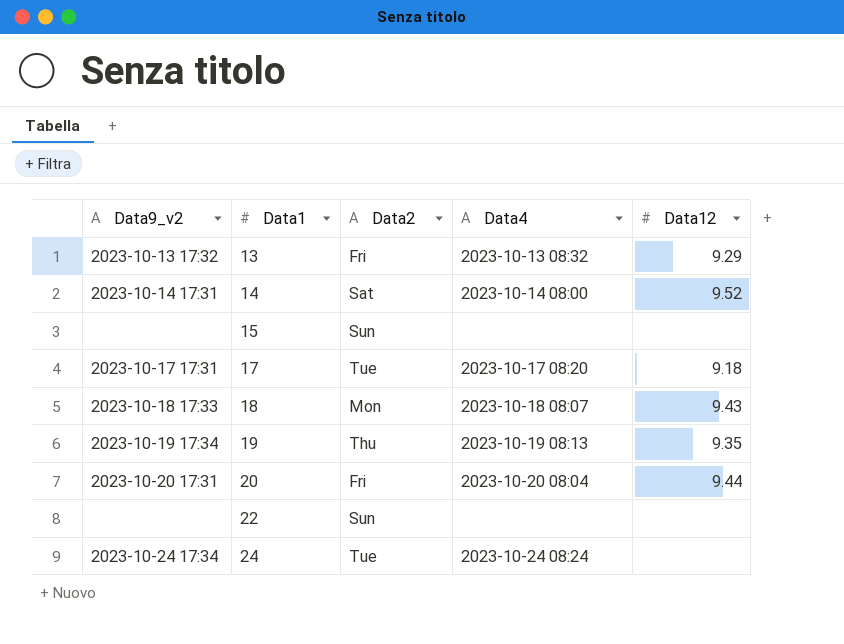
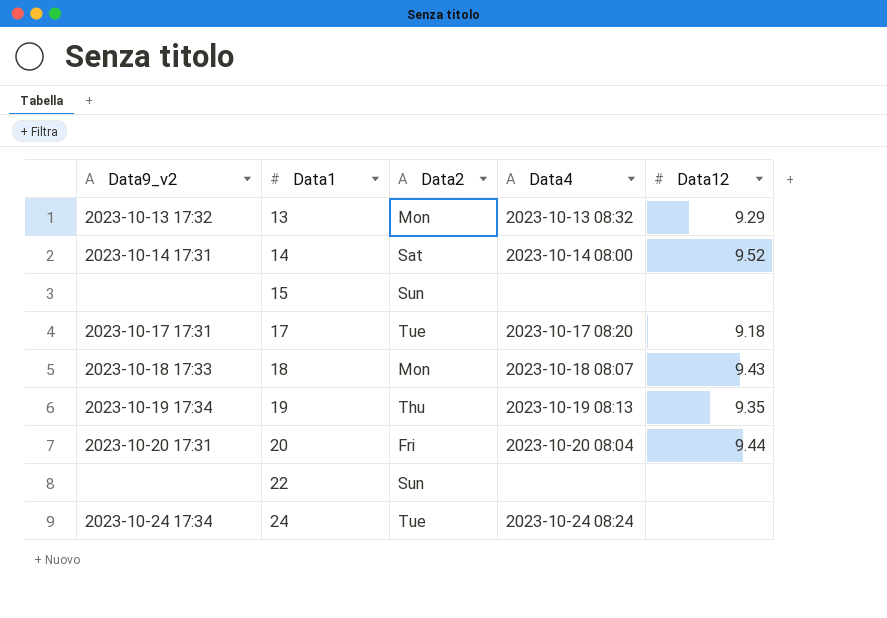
13 | Data2: Fri -> Mon

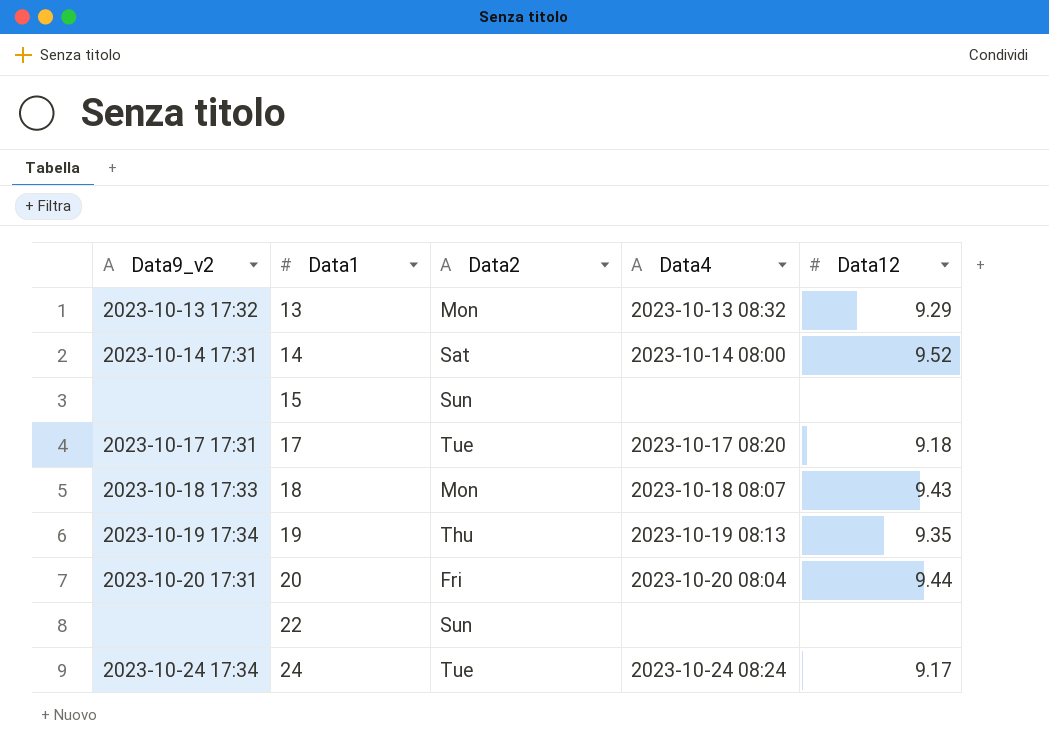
24 | Data12: none -> 9.17

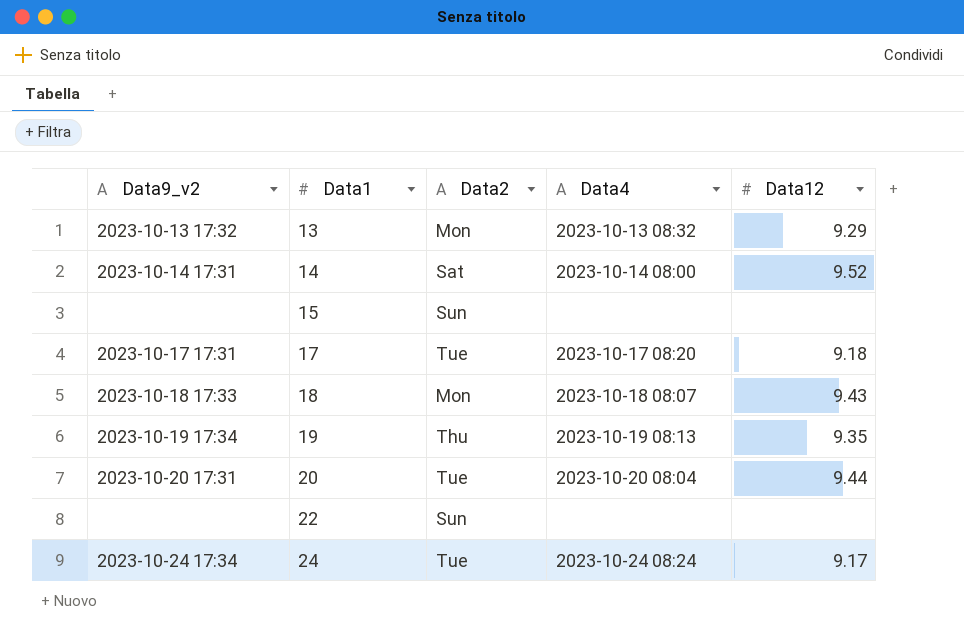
20 | Data2: Fri -> Tue

